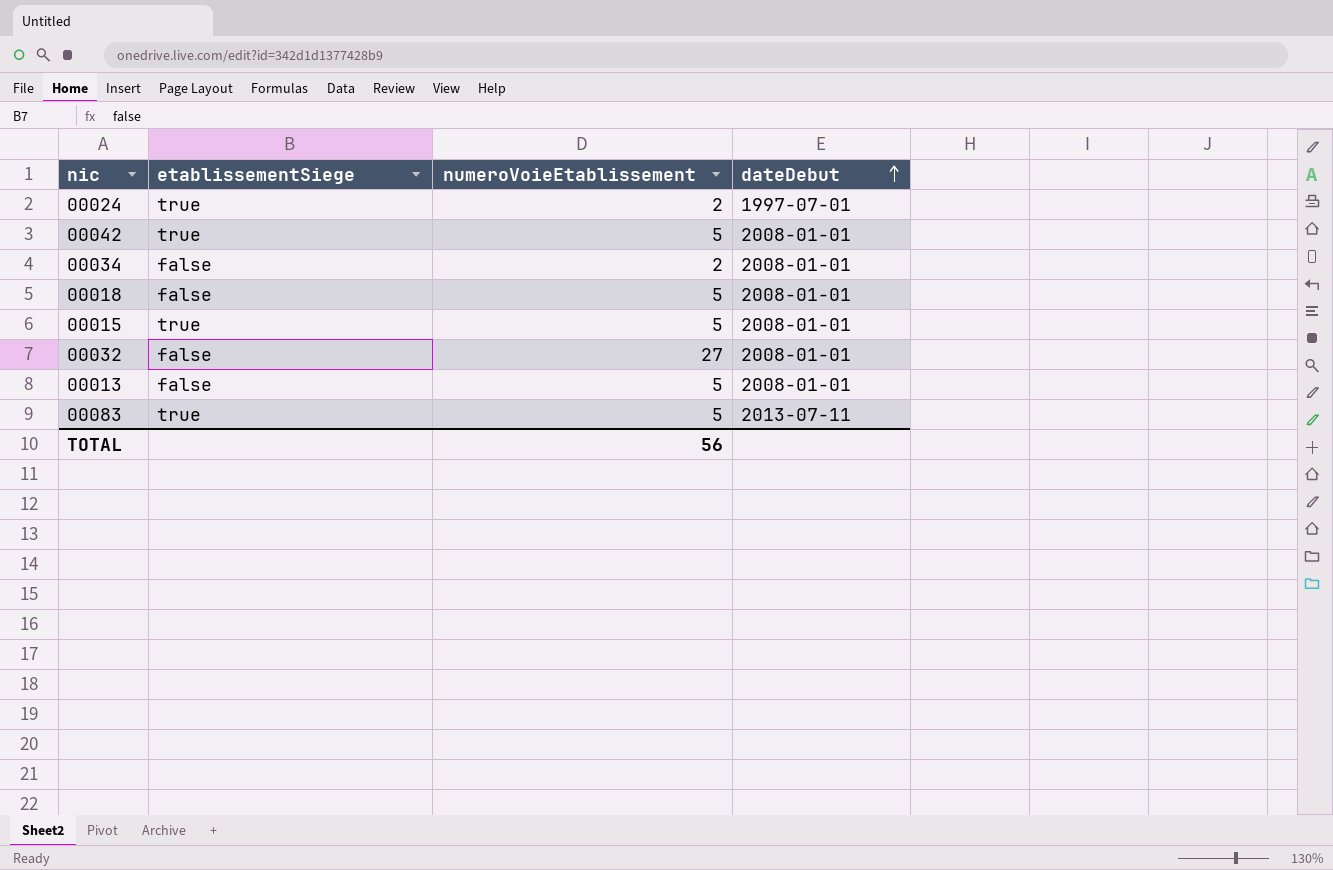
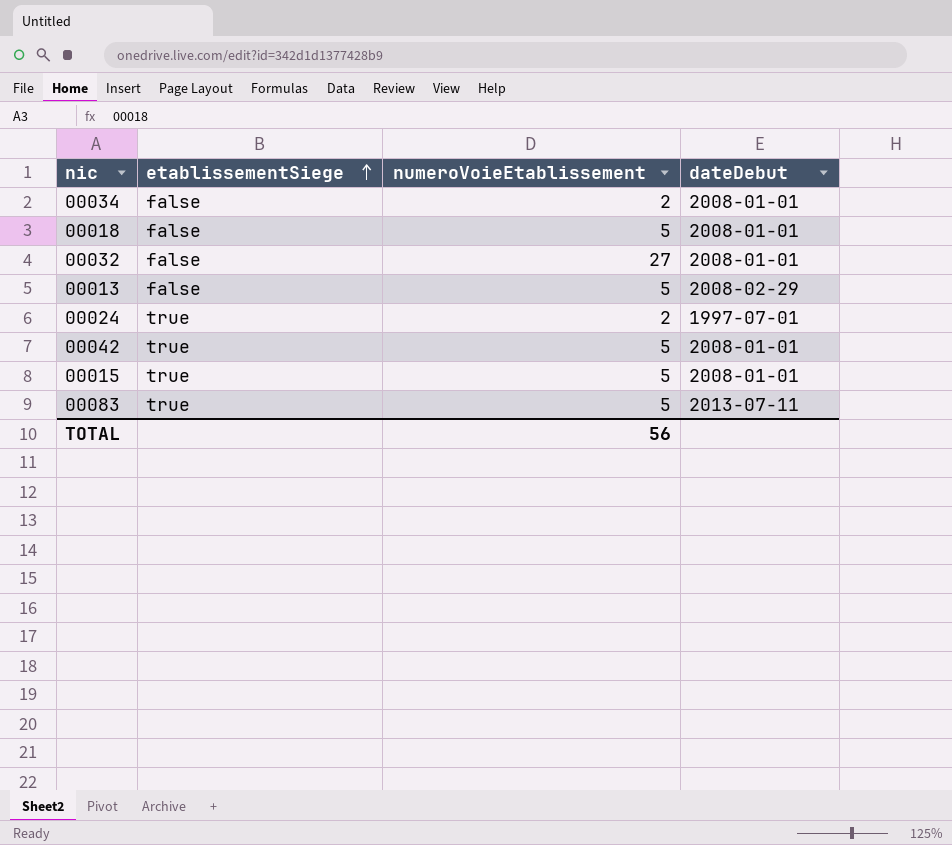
row order: dateDebut ascending -> etablissementSiege ascending
00013 | dateDebut: 2008-01-01 -> 2008-02-29

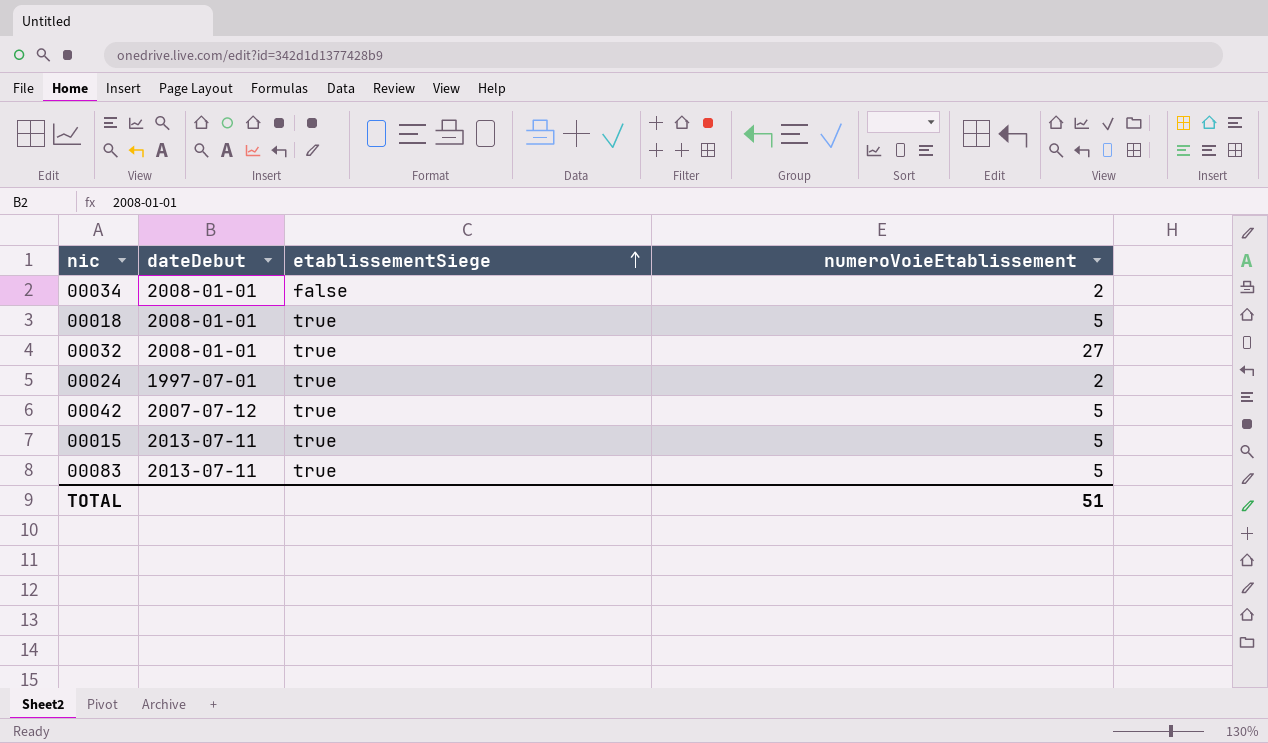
column dateDebut | position: 4 -> 2
row 00013: false | 5 | 2008-02-29 -> none
00018 | etablissementSiege: false -> true
00032 | etablissementSiege: false -> true
00042 | dateDebut: 2008-01-01 -> 2007-07-12
00015 | dateDebut: 2008-01-01 -> 2013-07-11
TOTAL | numeroVoieEtablissement: 56 -> 51

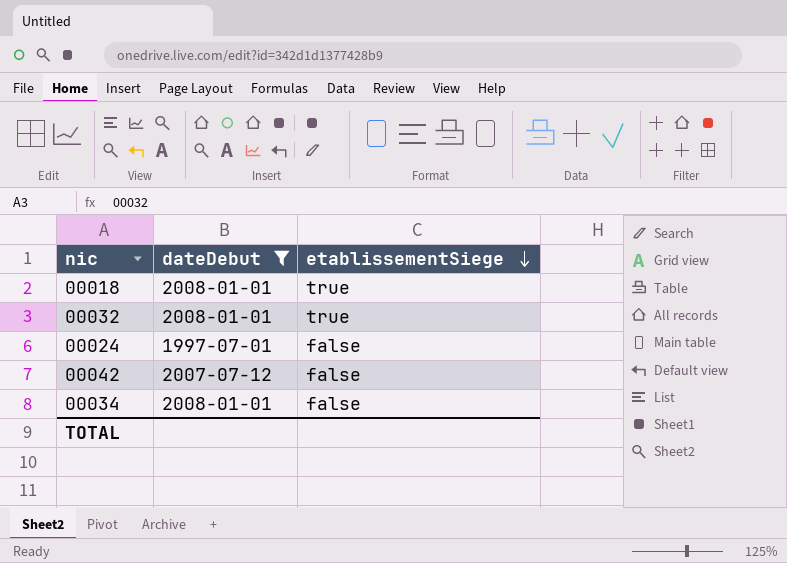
filter: none -> dateDebut != 2013-07-11
row order: etablissementSiege ascending -> etablissementSiege descending
column numeroVoieEtablissement | position: 4 -> none
00024 | etablissementSiege: true -> false
00042 | etablissementSiege: true -> false

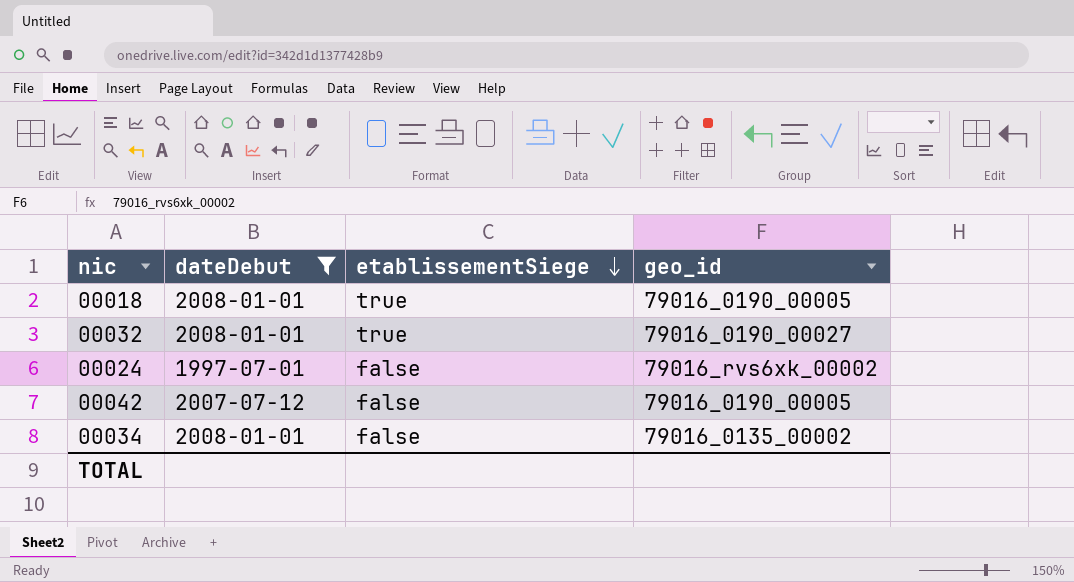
column geo_id | position: none -> 4

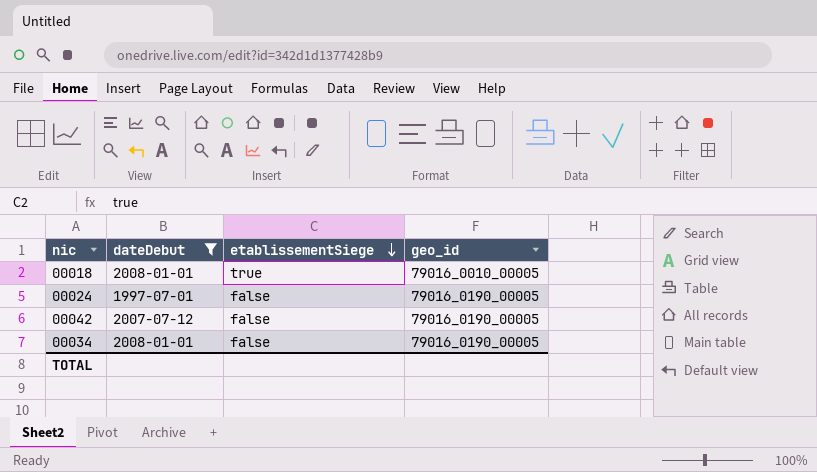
row 00032: 2008-01-01 | true | 79016_0190_00027 -> none
00018 | geo_id: 79016_0190_00005 -> 79016_0010_00005
00024 | geo_id: 79016_rvs6xk_00002 -> 79016_0190_00005
00034 | geo_id: 79016_0135_00002 -> 79016_0190_00005

